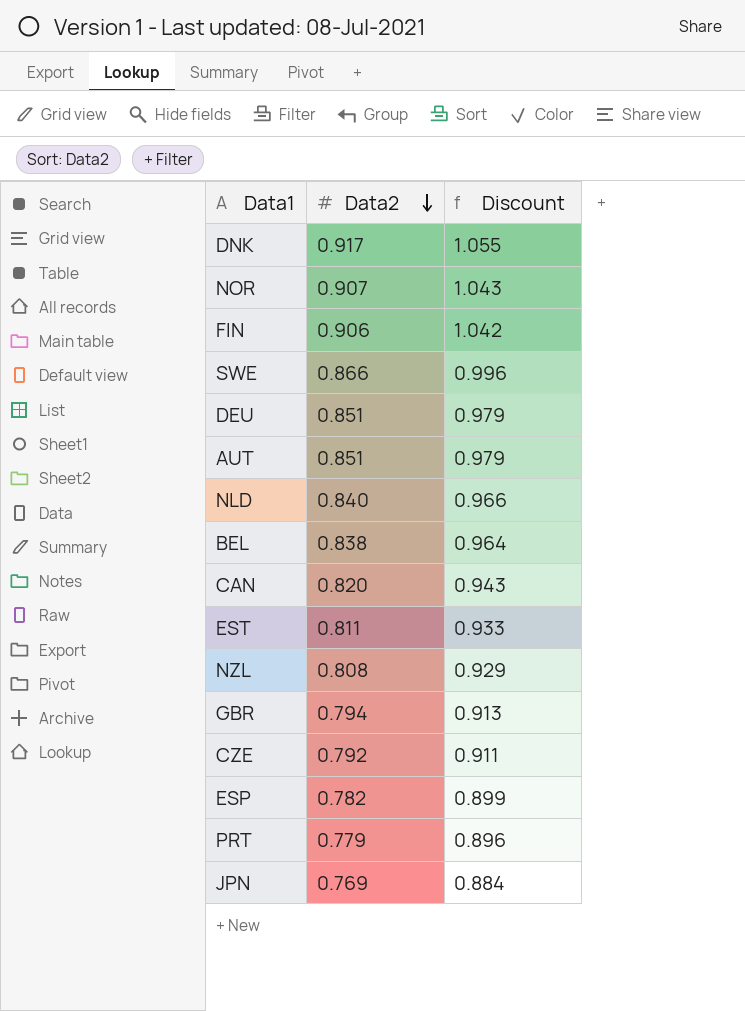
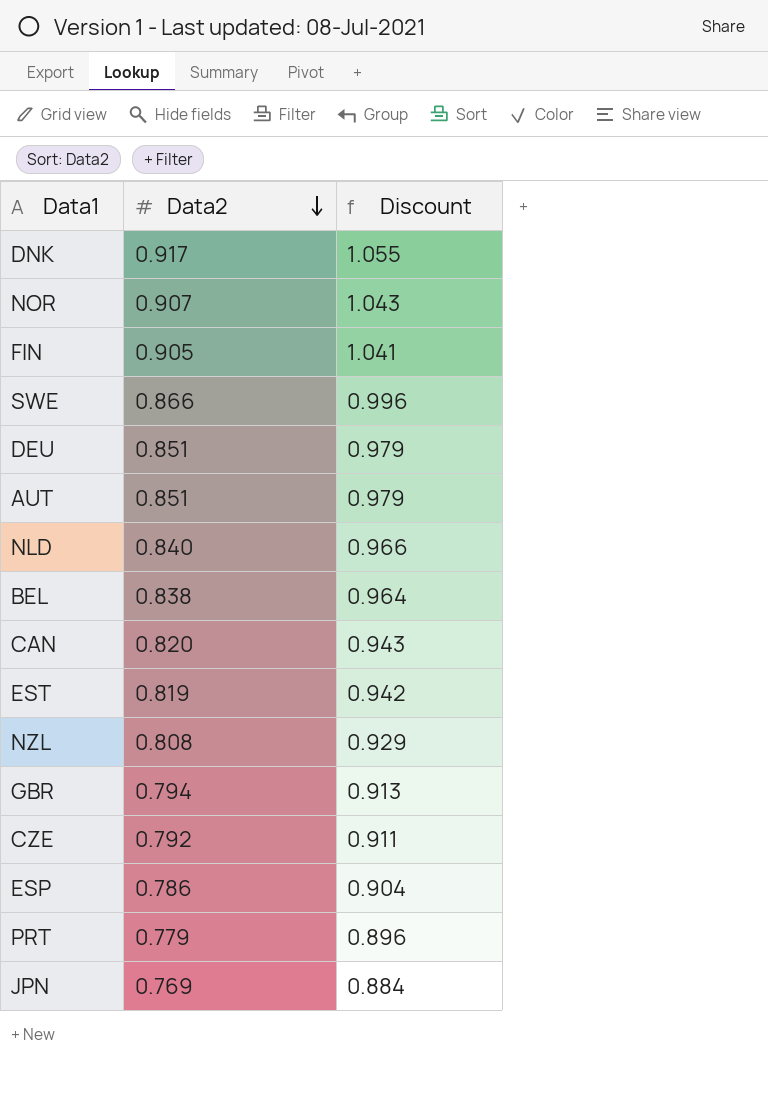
FIN | Data2: 0.906 -> 0.905
FIN | Discount: 1.042 -> 1.041
EST | Data2: 0.811 -> 0.819
EST | Discount: 0.933 -> 0.942
ESP | Data2: 0.782 -> 0.786
ESP | Discount: 0.899 -> 0.904

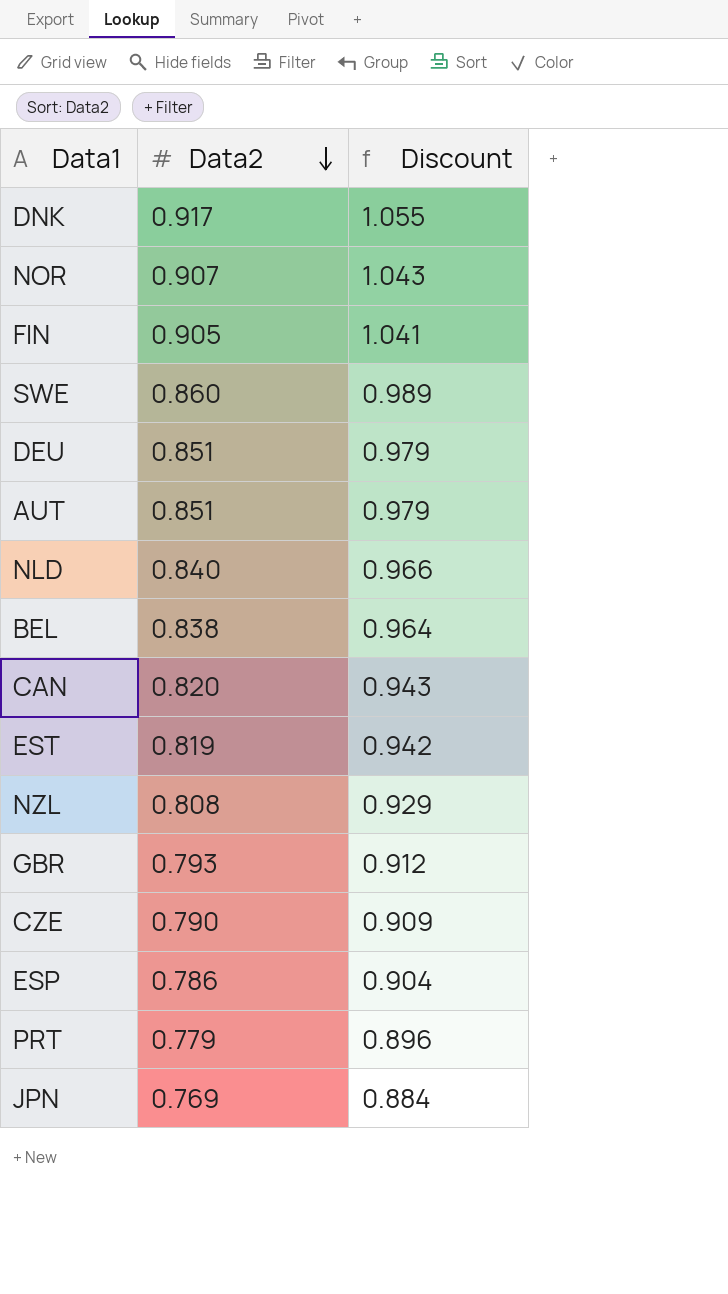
SWE | Data2: 0.866 -> 0.860
SWE | Discount: 0.996 -> 0.989
GBR | Data2: 0.794 -> 0.793
GBR | Discount: 0.913 -> 0.912
CZE | Data2: 0.792 -> 0.790
CZE | Discount: 0.911 -> 0.909

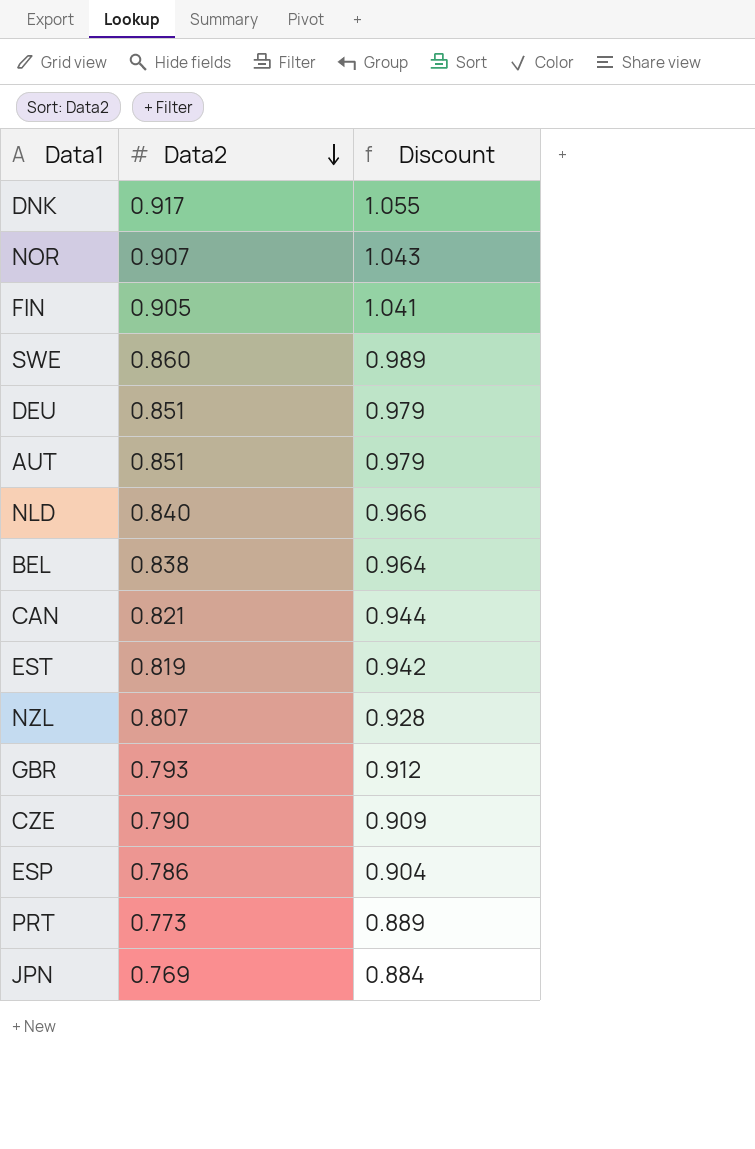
CAN | Data2: 0.820 -> 0.821
CAN | Discount: 0.943 -> 0.944
NZL | Data2: 0.808 -> 0.807
NZL | Discount: 0.929 -> 0.928
PRT | Data2: 0.779 -> 0.773
PRT | Discount: 0.896 -> 0.889

